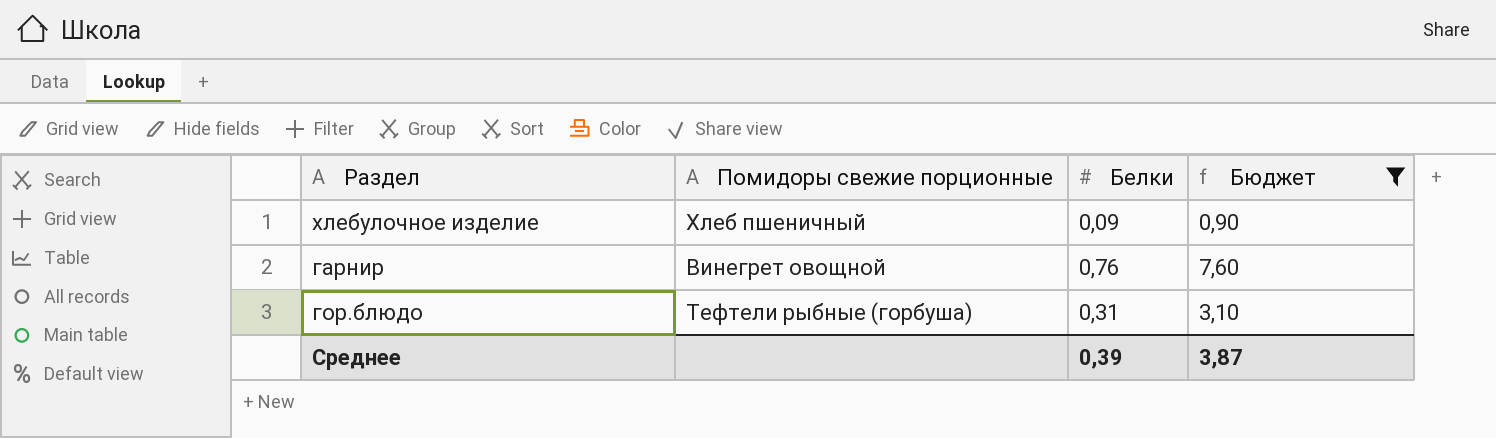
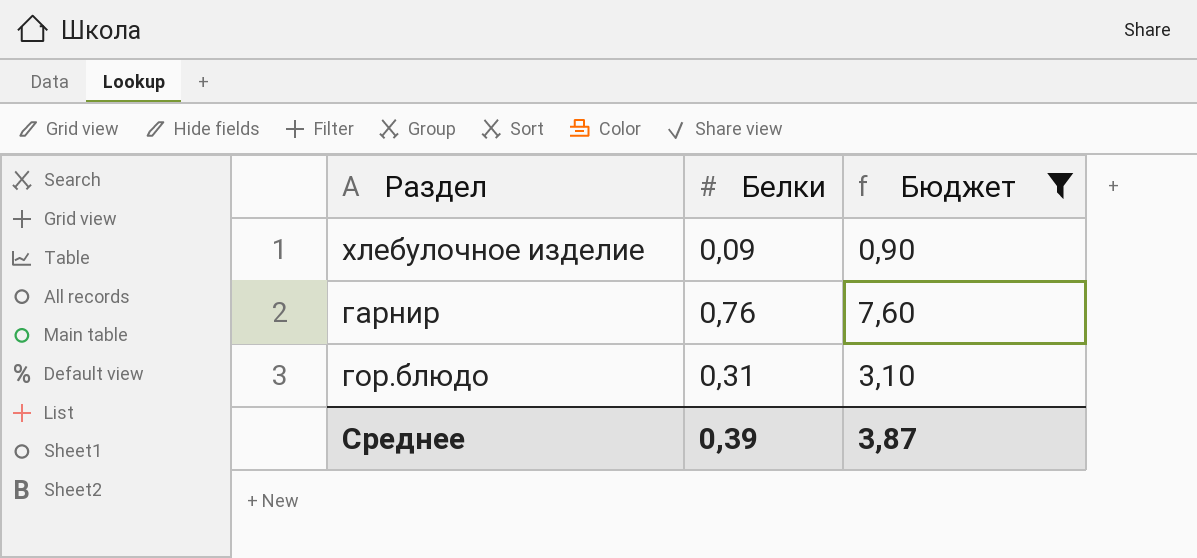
column Помидоры свежие порционные | position: 2 -> none

